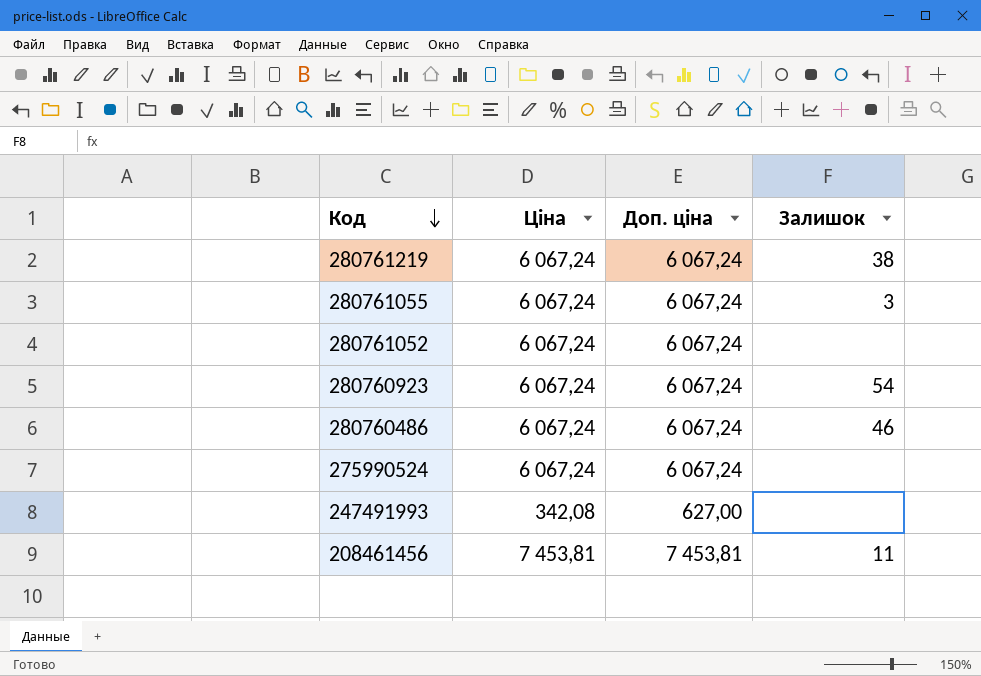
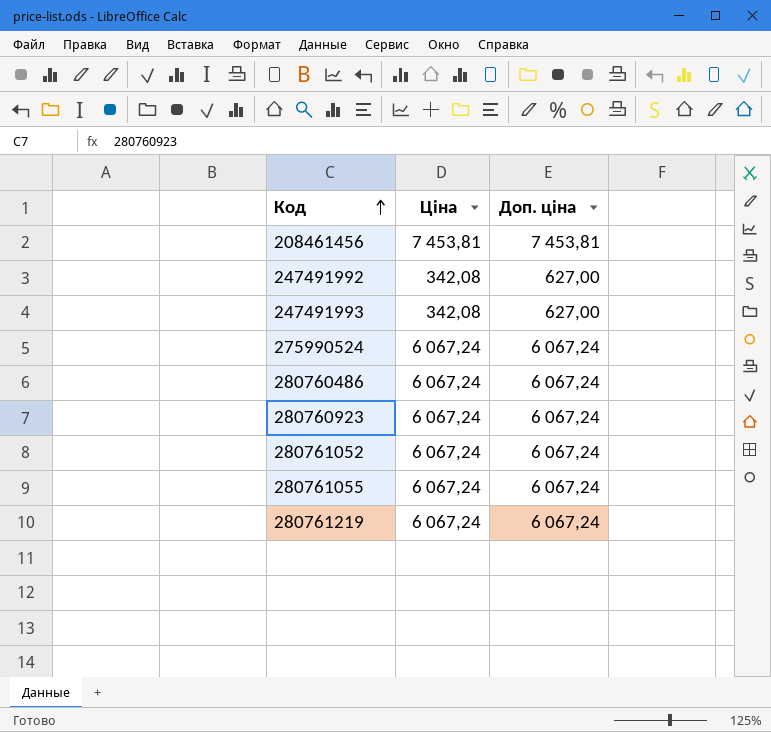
row order: Код descending -> Код ascending
column Залишок | position: 4 -> none
row 247491992: none -> 342,08 | 627,00

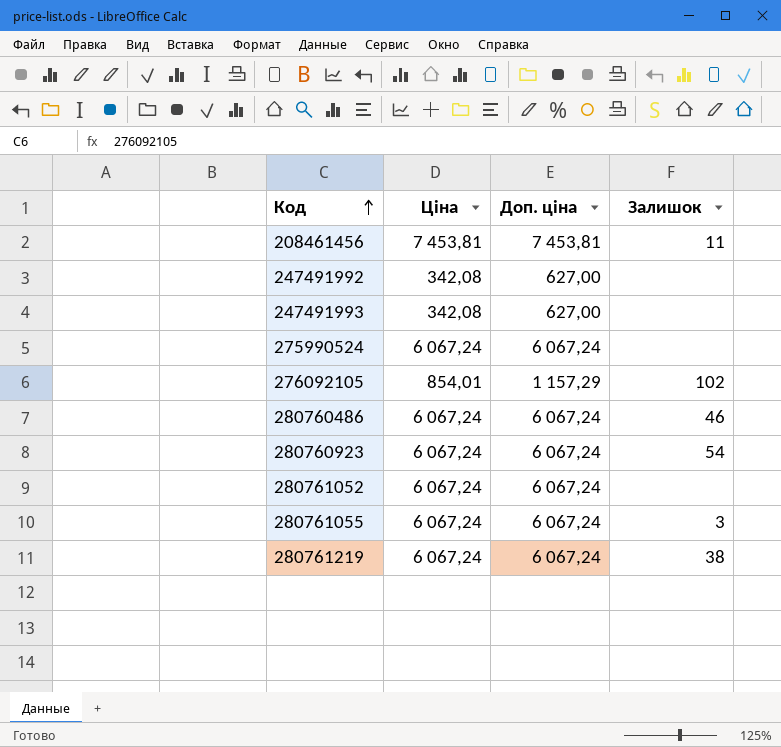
column Залишок | position: none -> 4
row 276092105: none -> 854,01 | 1 157,29 | 102

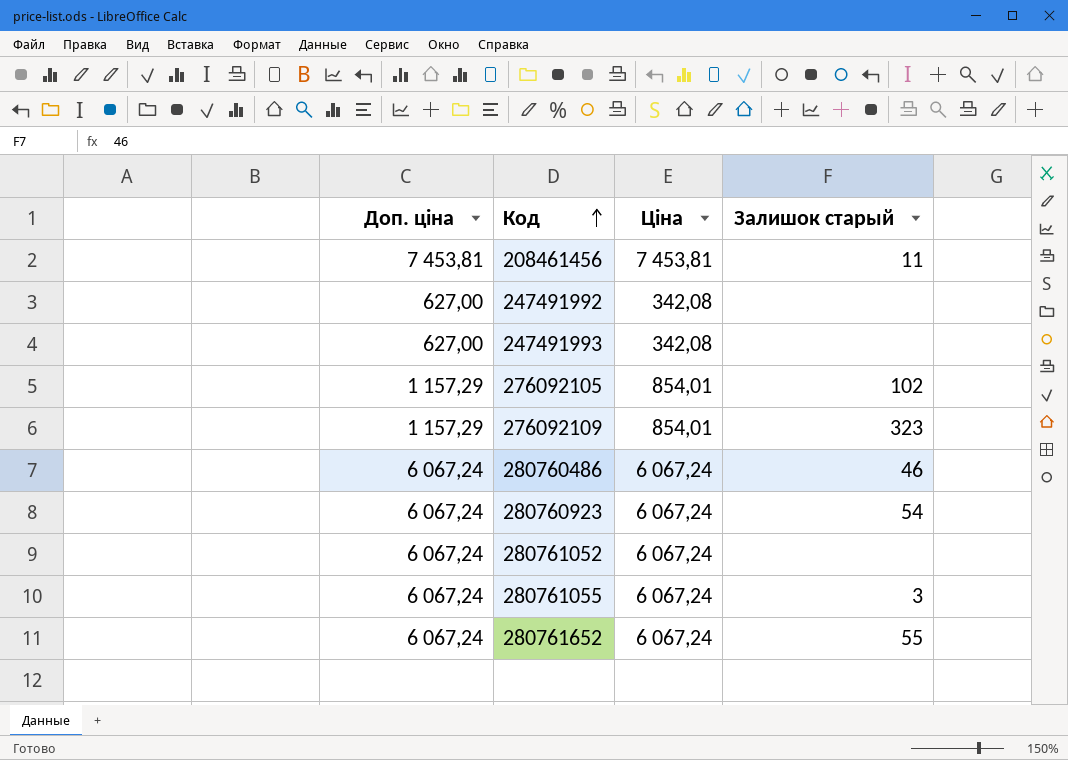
column Доп. ціна | position: 3 -> 1
column name: Залишок -> Залишок старый
row 275990524: 6 067,24 | 6 067,24 | none -> none
row 280761219: 6 067,24 | 6 067,24 | 38 -> none
row 276092109: none -> 1 157,29 | 854,01 | 323
row 280761652: none -> 6 067,24 | 6 067,24 | 55

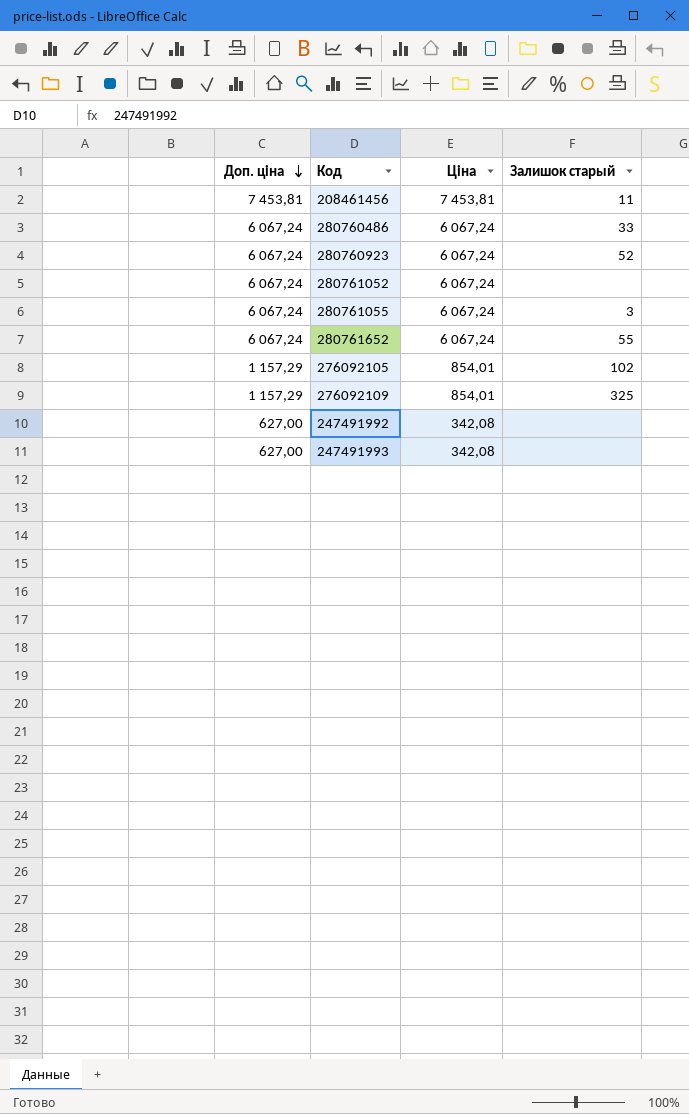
row order: Код ascending -> Доп. ціна descending
280760486 | Залишок старый: 46 -> 33
280760923 | Залишок старый: 54 -> 52
276092109 | Залишок старый: 323 -> 325

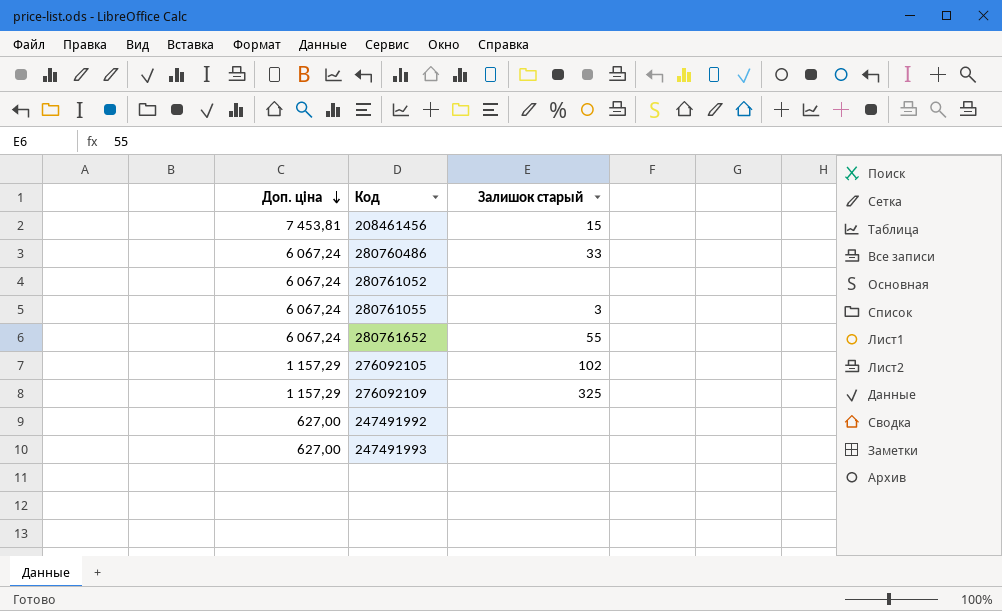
column Ціна | position: 3 -> none
row 280760923: 6 067,24 | 6 067,24 | 52 -> none
208461456 | Залишок старый: 11 -> 15

